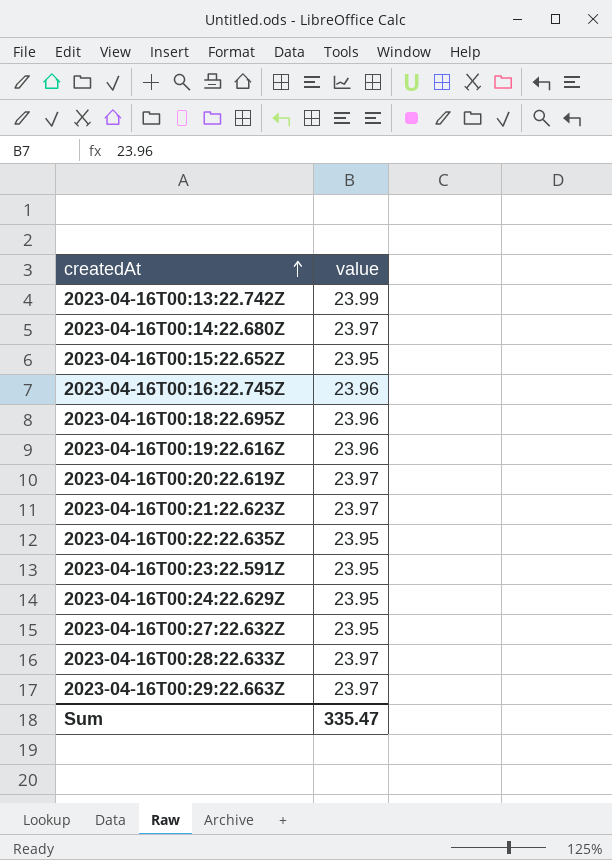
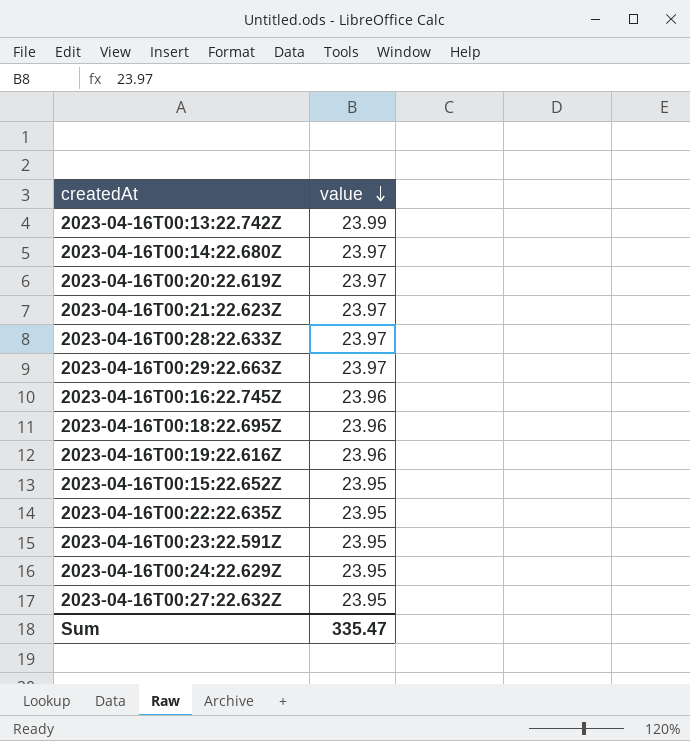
row order: createdAt ascending -> value descending

